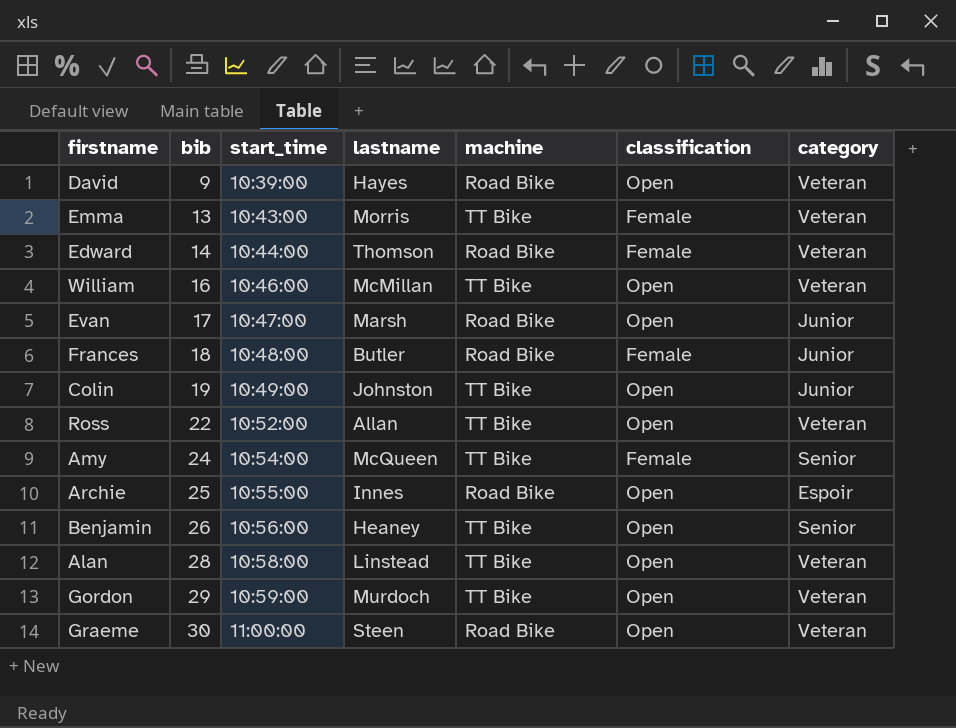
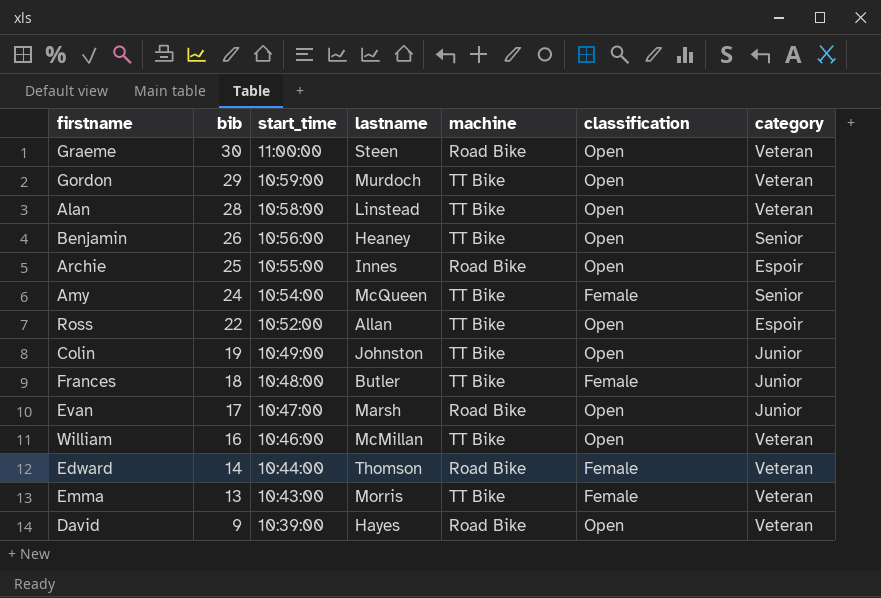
row order: bib ascending -> bib descending
Ross | category: Veteran -> Espoir
Frances | machine: Road Bike -> TT Bike

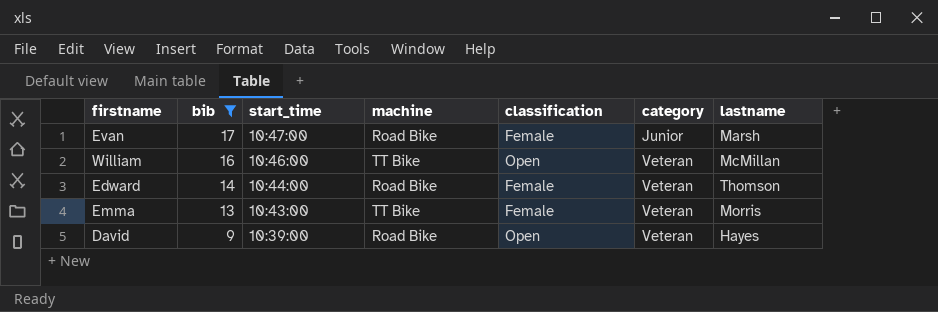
filter: none -> bib <= 17
column lastname | position: 4 -> 7
Evan | classification: Open -> Female

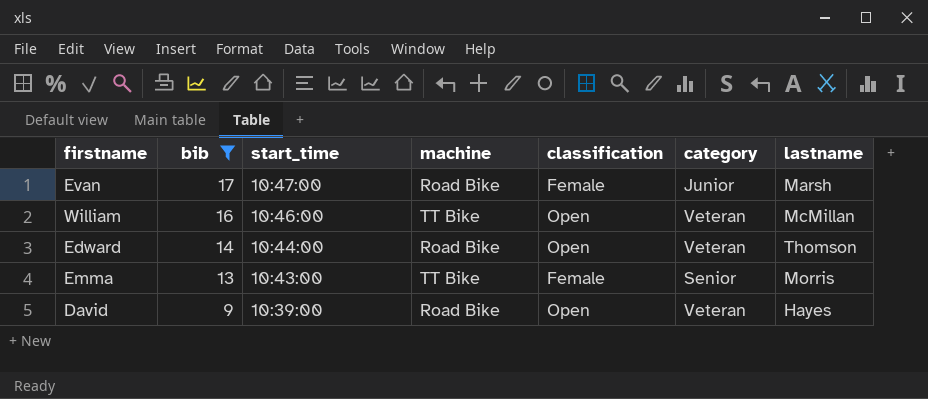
Edward | classification: Female -> Open
Emma | category: Veteran -> Senior

